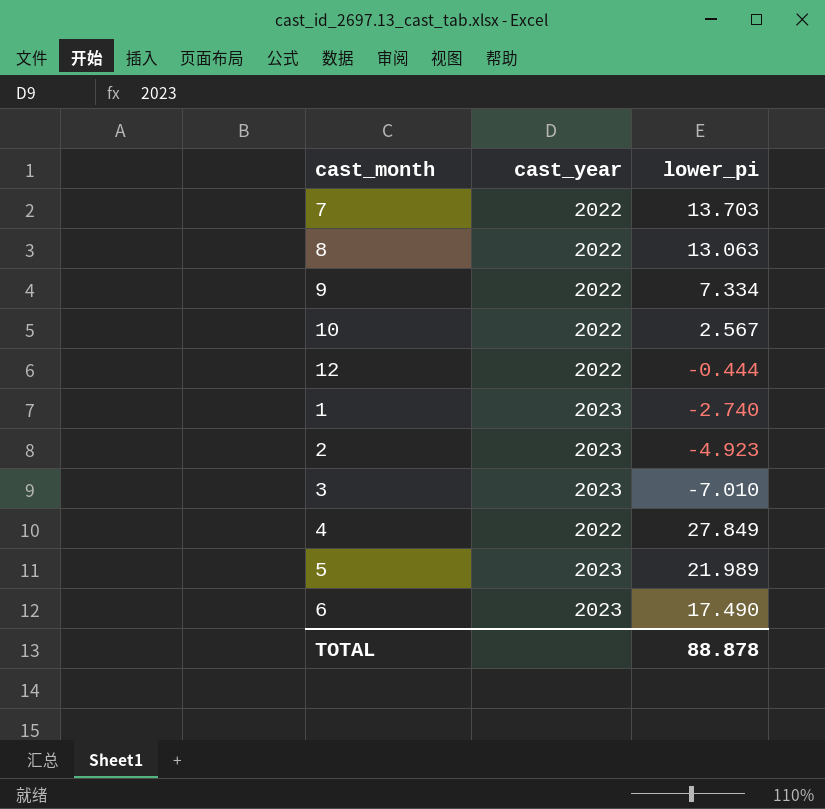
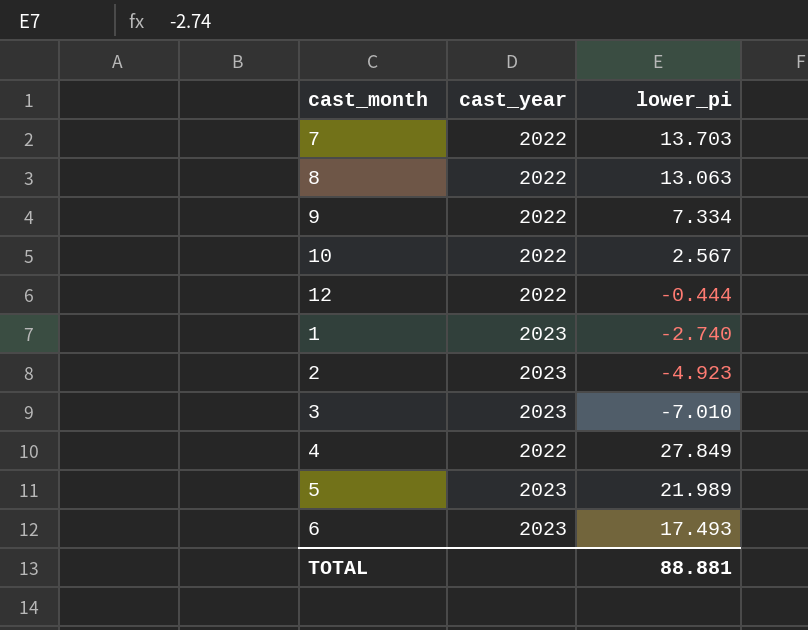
6 | lower_pi: 17.490 -> 17.493
TOTAL | lower_pi: 88.878 -> 88.881

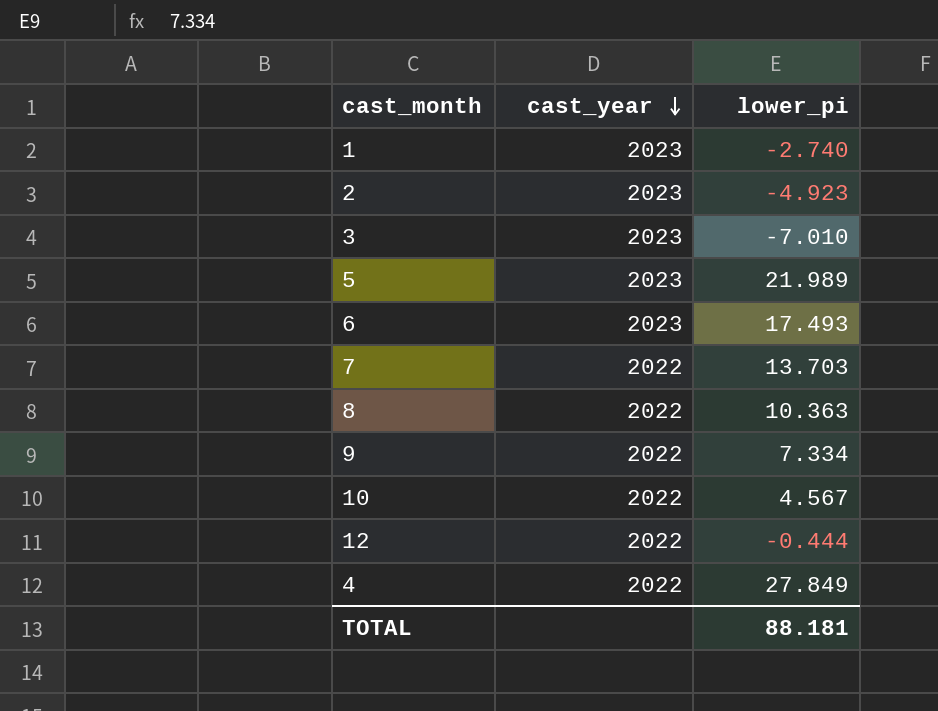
row order: none -> cast_year descending
8 | lower_pi: 13.063 -> 10.363
10 | lower_pi: 2.567 -> 4.567
TOTAL | lower_pi: 88.881 -> 88.181

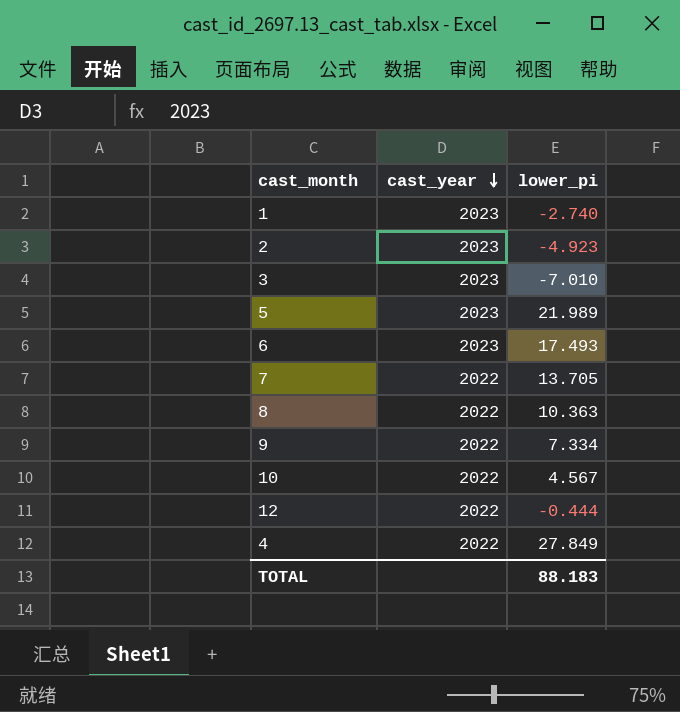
7 | lower_pi: 13.703 -> 13.705
TOTAL | lower_pi: 88.181 -> 88.183

